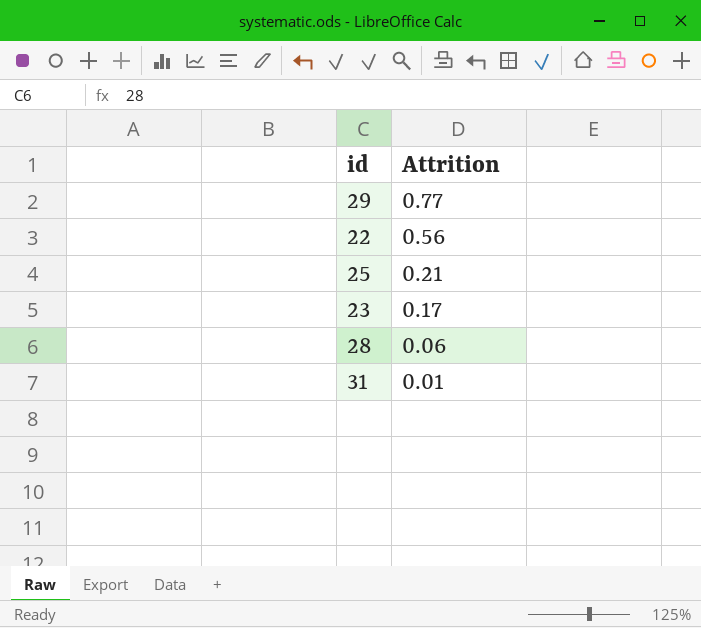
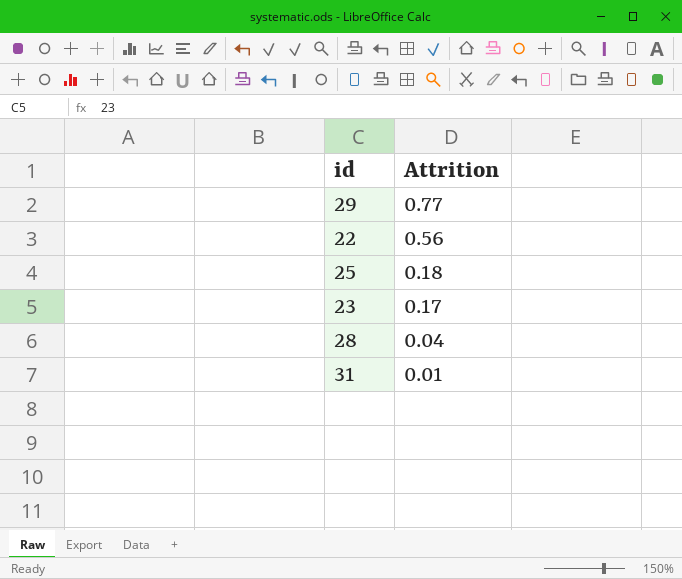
25 | Attrition: 0.21 -> 0.18
28 | Attrition: 0.06 -> 0.04

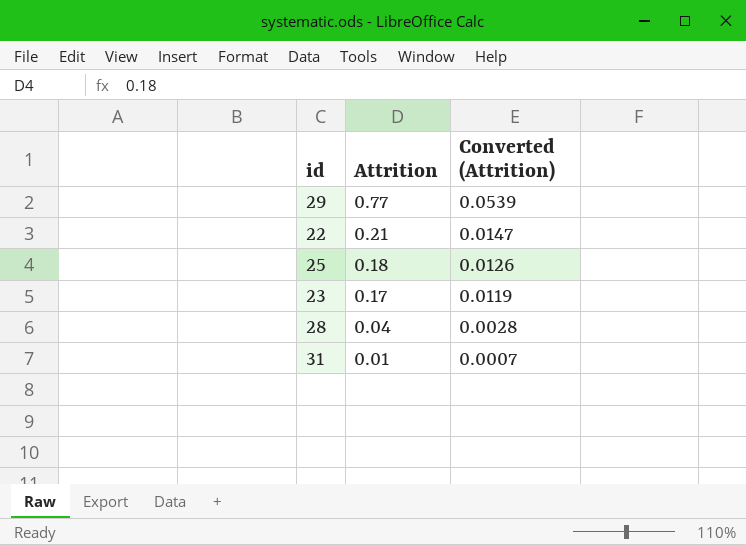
column Converted (Attrition) | formula: none -> [Attrition] * 0.07
22 | Attrition: 0.56 -> 0.21

